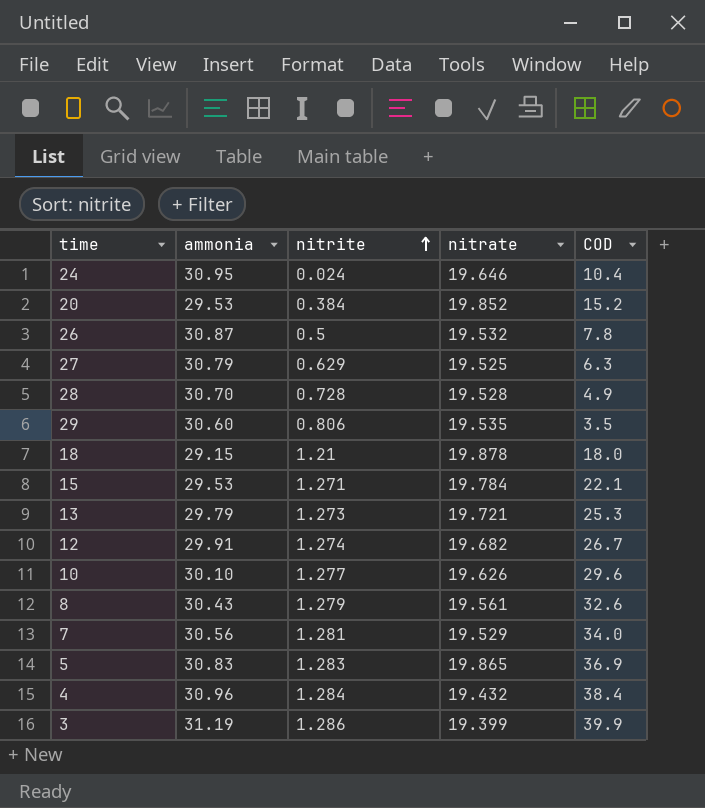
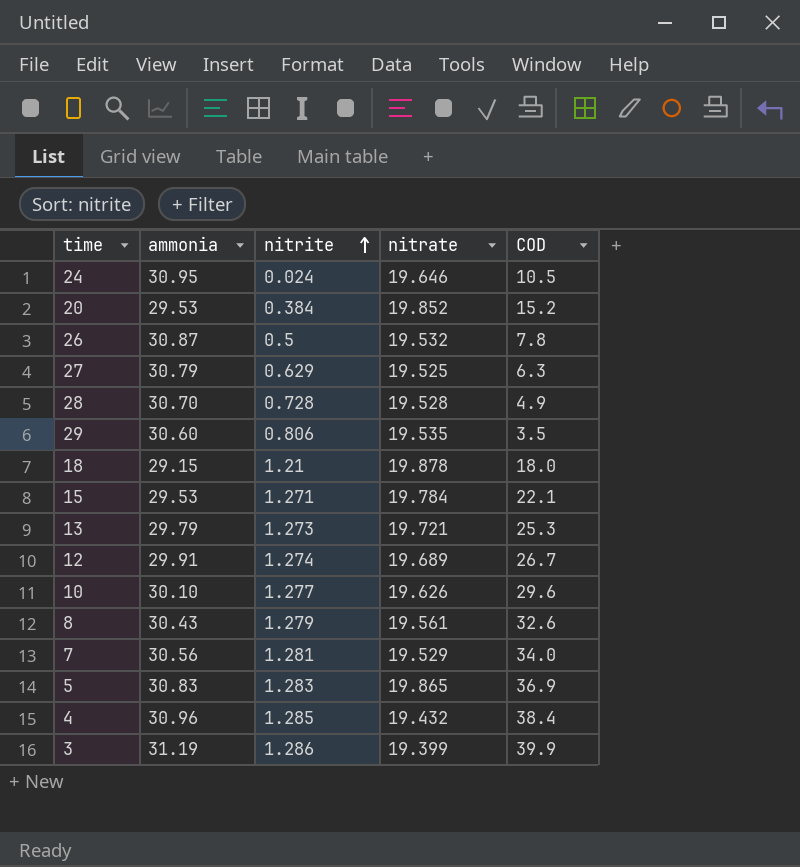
24 | COD: 10.4 -> 10.5
12 | nitrate: 19.682 -> 19.689
4 | nitrite: 1.284 -> 1.285

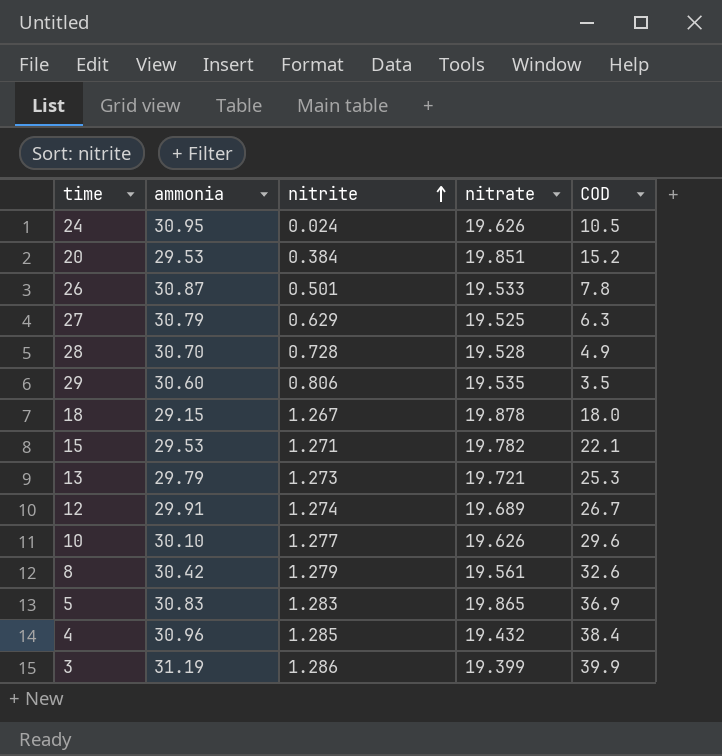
row 7: 30.56 | 1.281 | 19.529 | 34.0 -> none
24 | nitrate: 19.646 -> 19.626
20 | nitrate: 19.852 -> 19.851
26 | nitrite: 0.5 -> 0.501
26 | nitrate: 19.532 -> 19.533
18 | nitrite: 1.21 -> 1.267
15 | nitrate: 19.784 -> 19.782
8 | ammonia: 30.43 -> 30.42

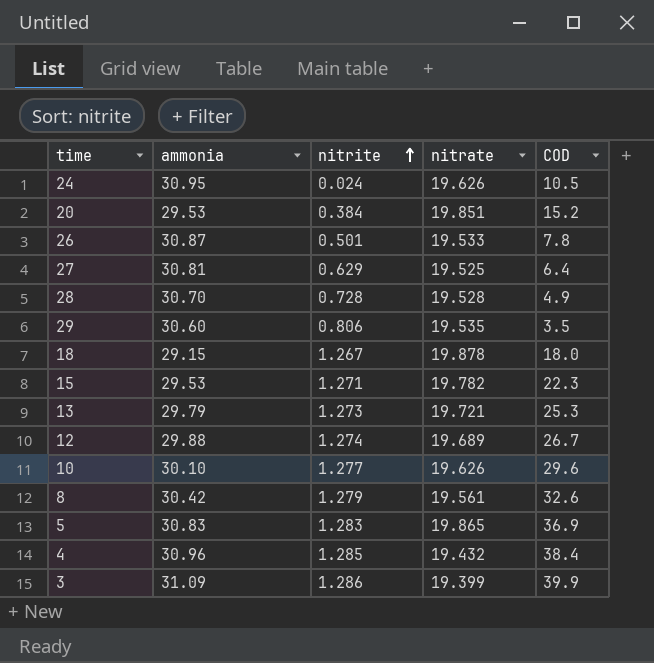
27 | ammonia: 30.79 -> 30.81
27 | COD: 6.3 -> 6.4
15 | COD: 22.1 -> 22.3
12 | ammonia: 29.91 -> 29.88
3 | ammonia: 31.19 -> 31.09

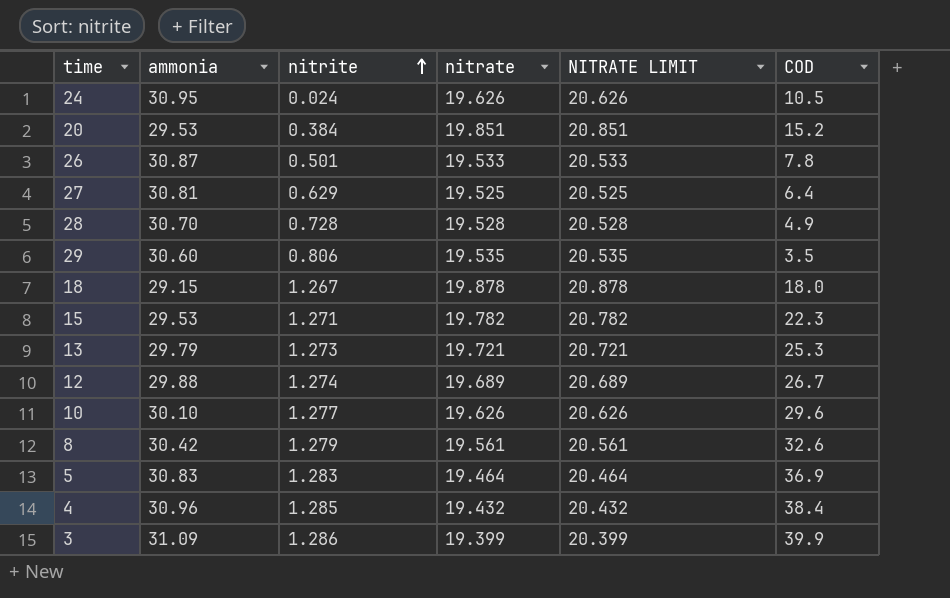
column NITRATE LIMIT | formula: none -> [nitrate] + 1
5 | nitrate: 19.865 -> 19.464

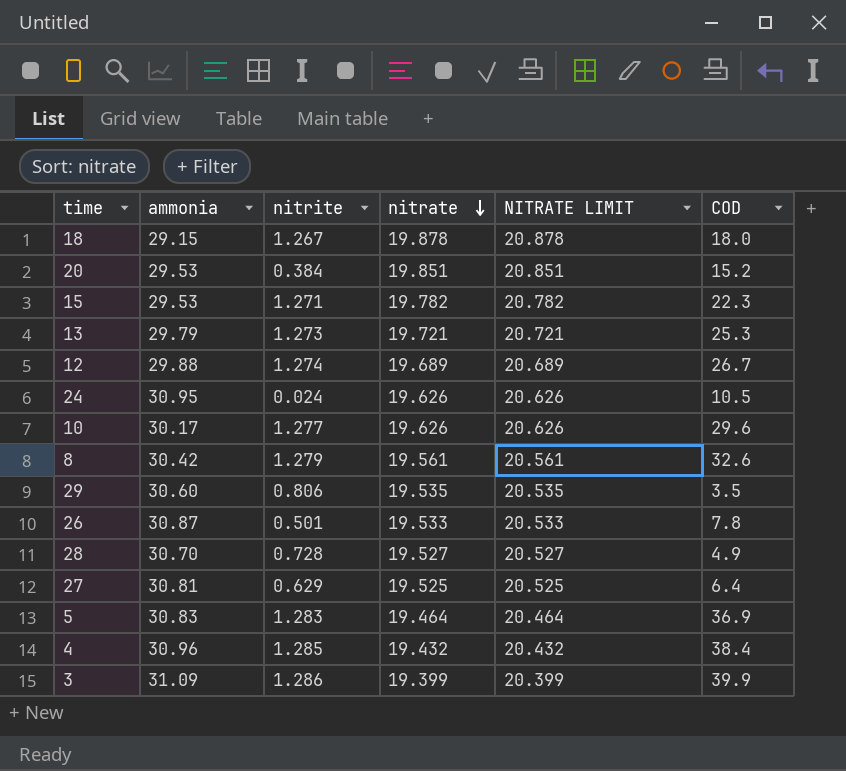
row order: nitrite ascending -> nitrate descending
10 | ammonia: 30.10 -> 30.17
28 | nitrate: 19.528 -> 19.527
28 | NITRATE LIMIT: 20.528 -> 20.527

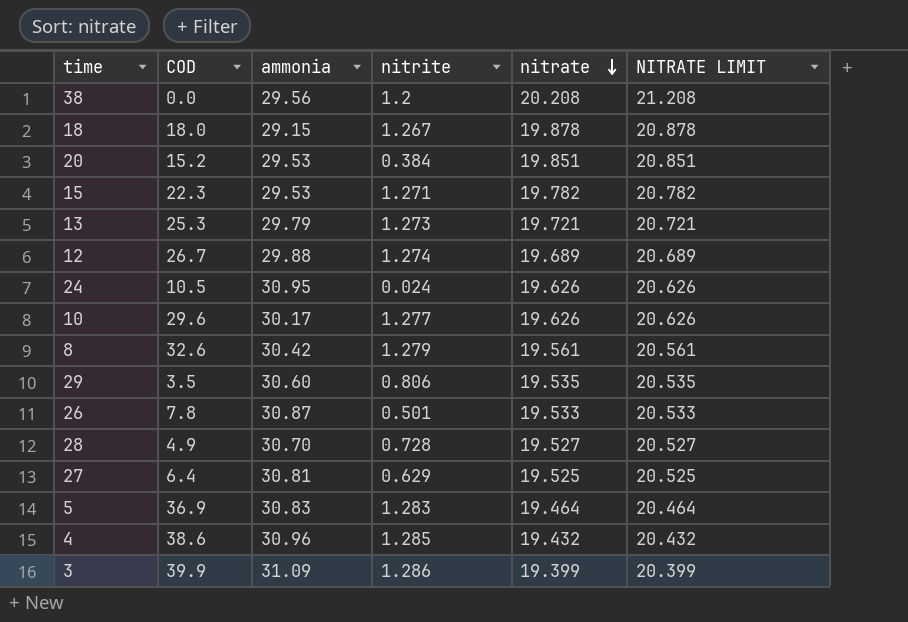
column COD | position: 6 -> 2
row 38: none -> 0.0 | 29.56 | 1.2 | 20.208 | 21.208
4 | COD: 38.4 -> 38.6

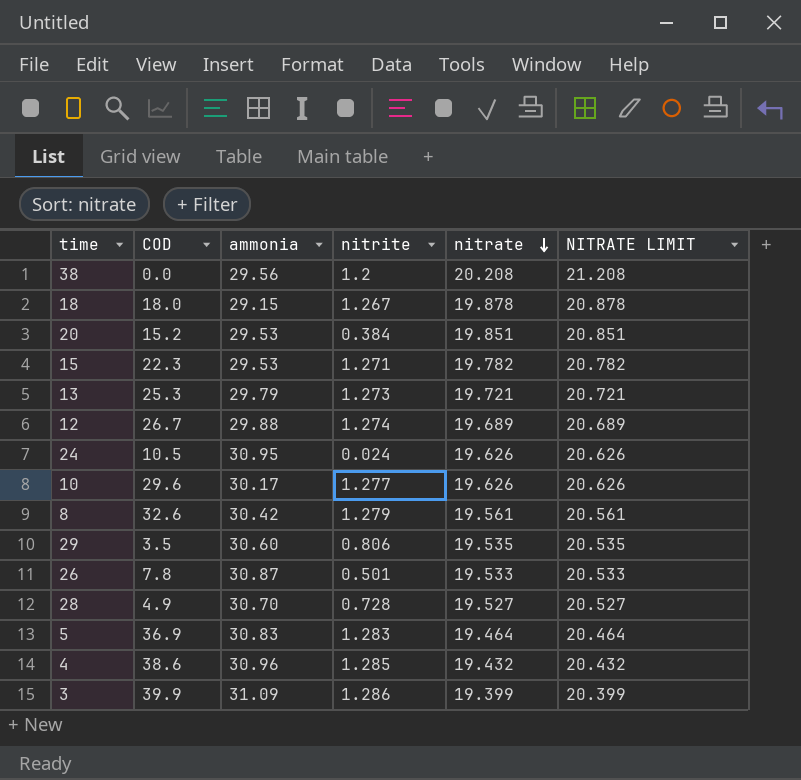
row 27: 6.4 | 30.81 | 0.629 | 19.525 | 20.525 -> none

